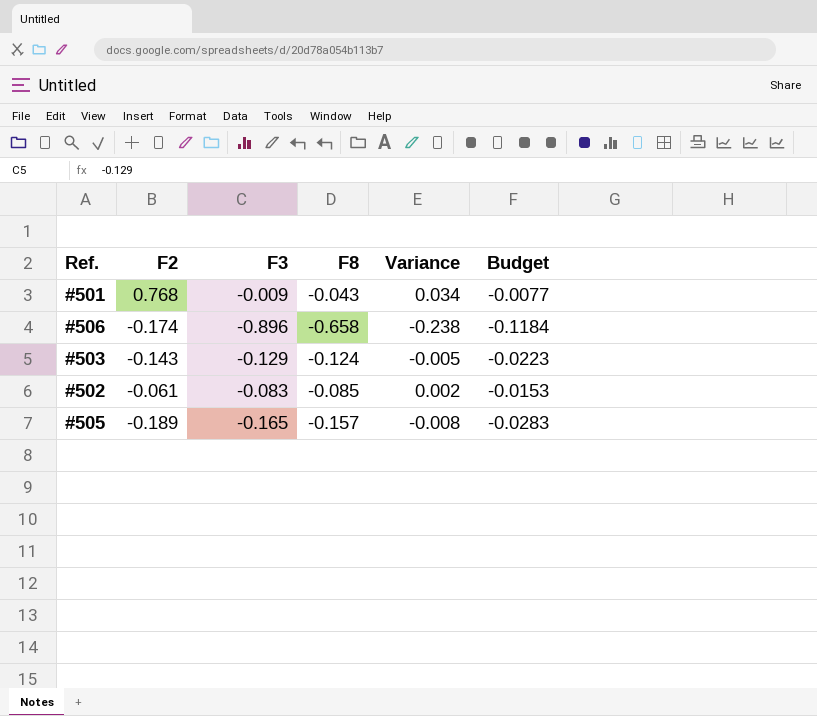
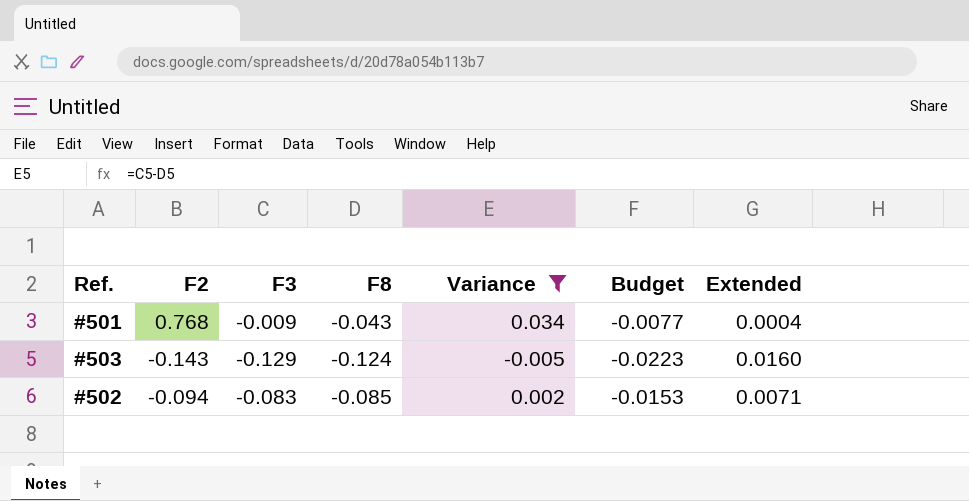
filter: none -> Variance >= -0.005
column Extended | formula: none -> [F3] * [F8]
#502 | F2: -0.061 -> -0.094

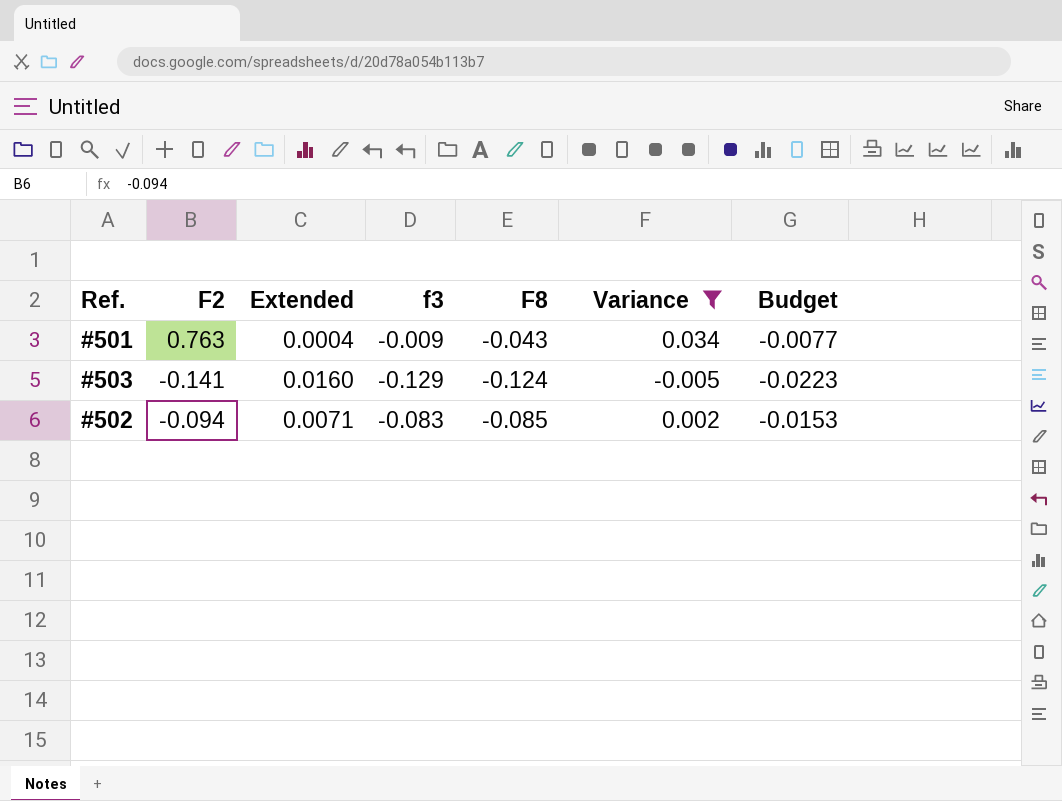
column Extended | position: 7 -> 3
column name: F3 -> f3
#501 | F2: 0.768 -> 0.763
#503 | F2: -0.143 -> -0.141

